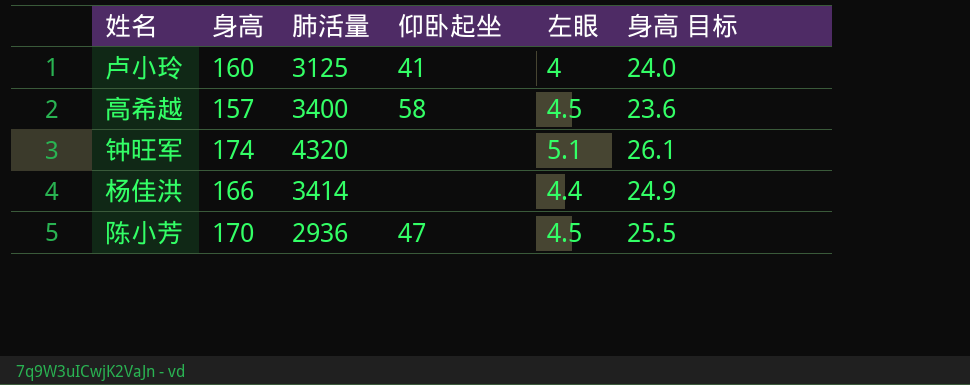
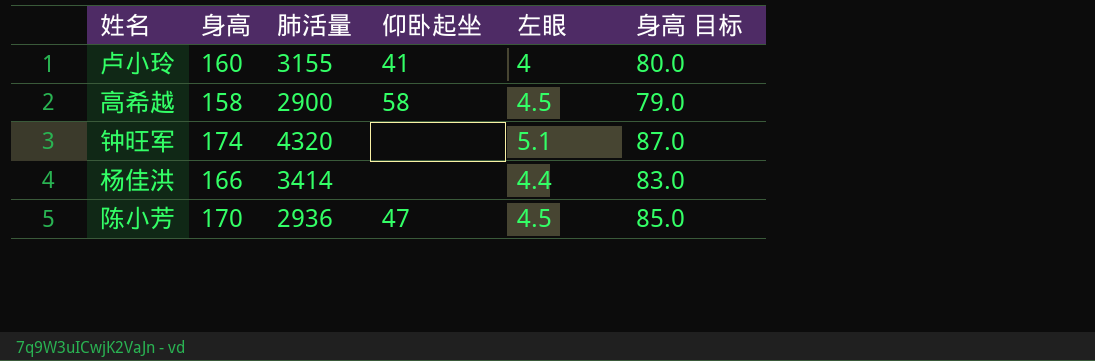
column 身高 目标 | formula: [身高] * 0.15 -> [身高] * 0.5
卢小玲 | 肺活量: 3125 -> 3155
高希越 | 身高: 157 -> 158
高希越 | 肺活量: 3400 -> 2900

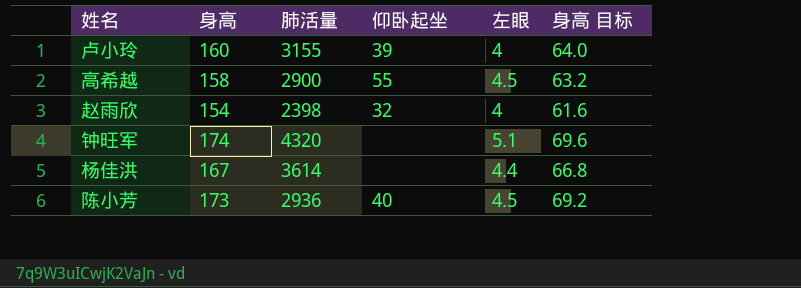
column 身高 目标 | formula: [身高] * 0.5 -> [身高] * 0.4
卢小玲 | 仰卧起坐: 41 -> 39
高希越 | 仰卧起坐: 58 -> 55
row 赵雨欣: none -> 154 | 2398 | 32 | 4 | 61.6
杨佳洪 | 身高: 166 -> 167
杨佳洪 | 肺活量: 3414 -> 3614
陈小芳 | 身高: 170 -> 173
陈小芳 | 仰卧起坐: 47 -> 40

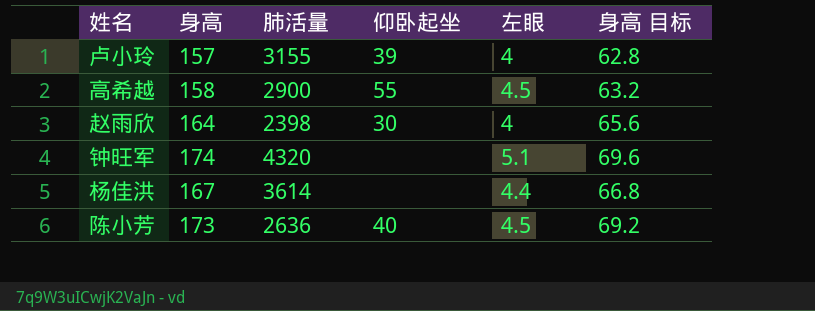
卢小玲 | 身高: 160 -> 157
卢小玲 | 身高 目标: 64.0 -> 62.8
赵雨欣 | 身高: 154 -> 164
赵雨欣 | 仰卧起坐: 32 -> 30
赵雨欣 | 身高 目标: 61.6 -> 65.6
陈小芳 | 肺活量: 2936 -> 2636

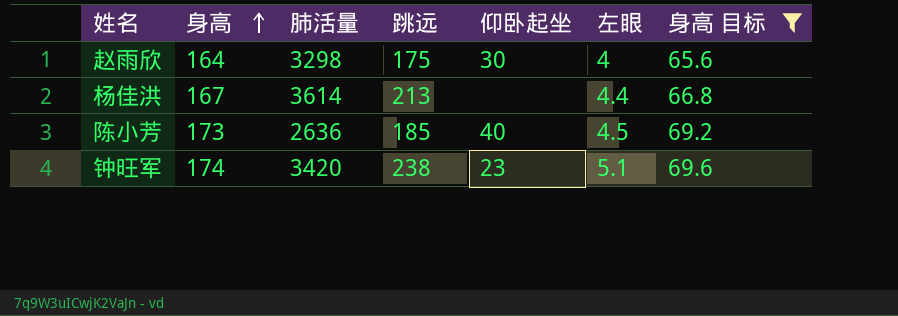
filter: none -> 身高 目标 >= 65.6
row order: none -> 身高 ascending
column 跳远 | position: none -> 4
赵雨欣 | 肺活量: 2398 -> 3298
钟旺军 | 肺活量: 4320 -> 3420
钟旺军 | 仰卧起坐: none -> 23

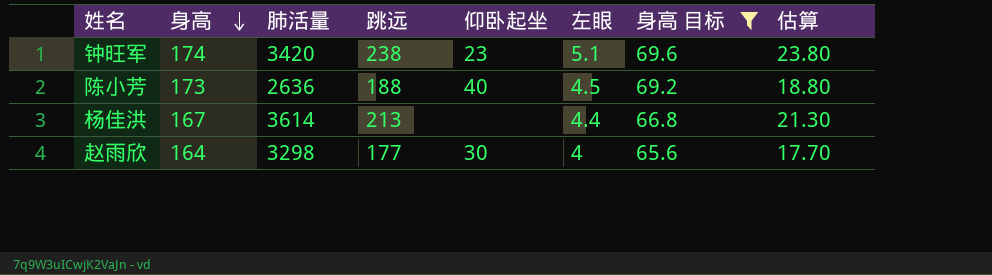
row order: 身高 ascending -> 身高 descending
column 估算 | formula: none -> [跳远] * 0.1
陈小芳 | 跳远: 185 -> 188
赵雨欣 | 跳远: 175 -> 177

